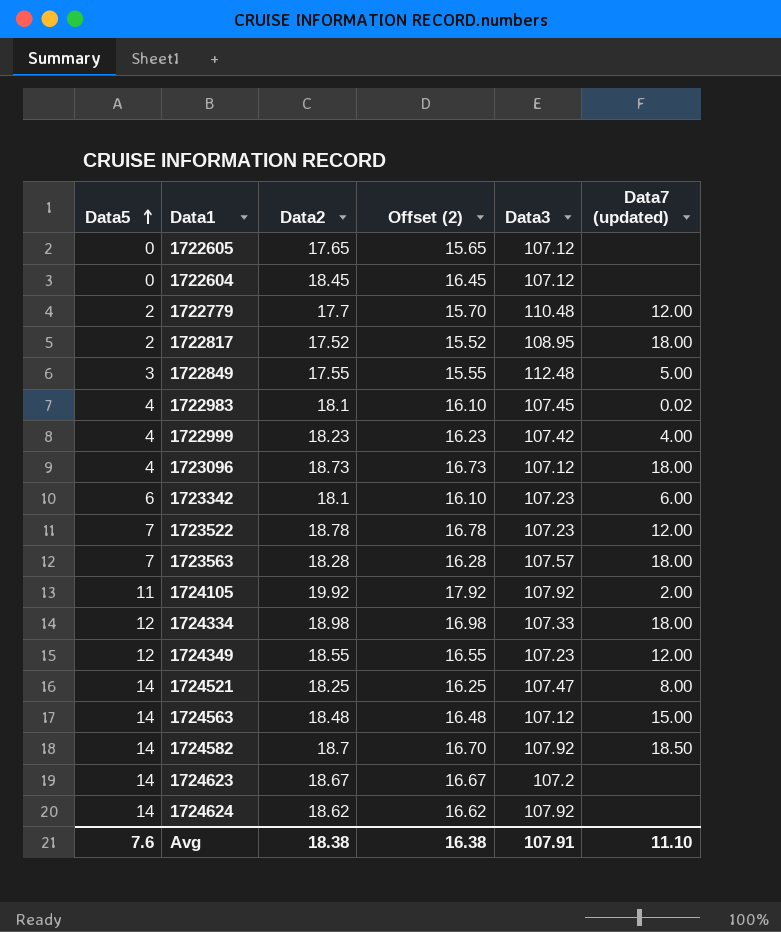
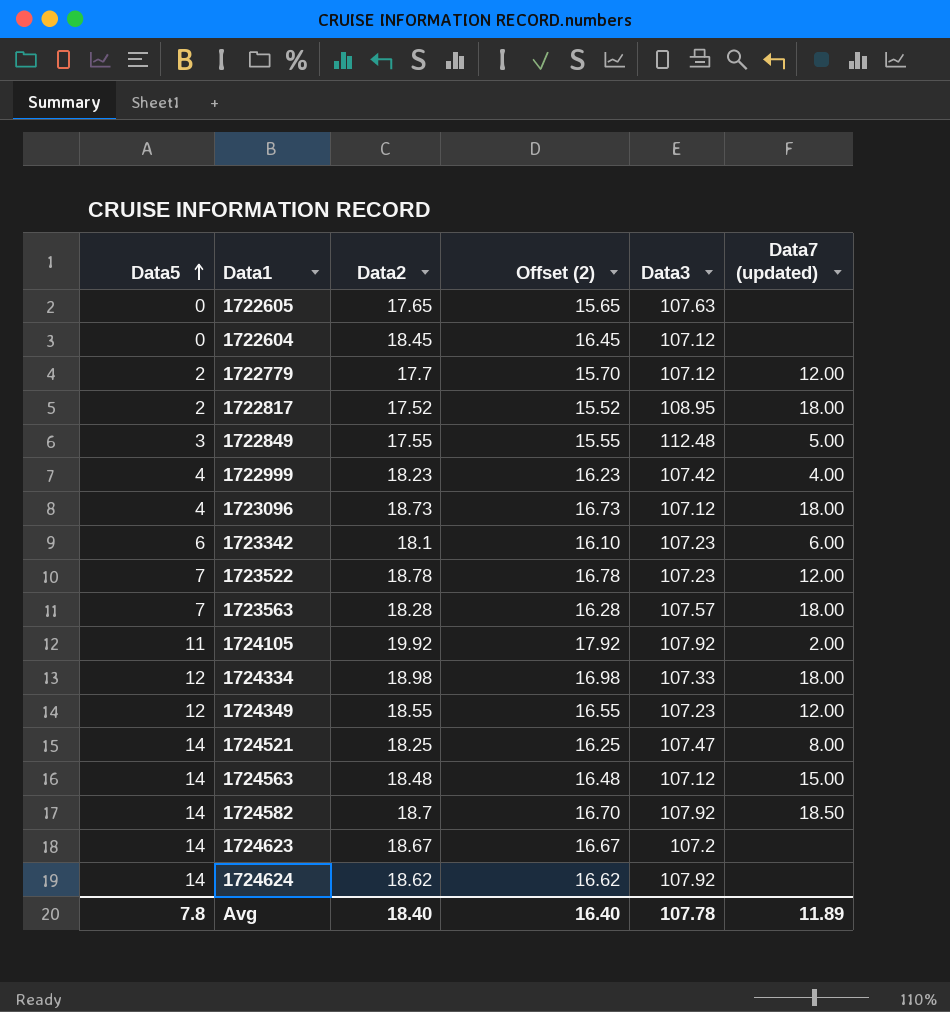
row 1722983: 4 | 18.1 | 16.10 | 107.45 | 0.02 -> none
1722605 | Data3: 107.12 -> 107.63
1722779 | Data3: 110.48 -> 107.12
Avg | Data5: 7.6 -> 7.8
Avg | Data2: 18.38 -> 18.40
Avg | Offset (2): 16.38 -> 16.40
Avg | Data3: 107.91 -> 107.78
Avg | Data7 (updated): 11.10 -> 11.89

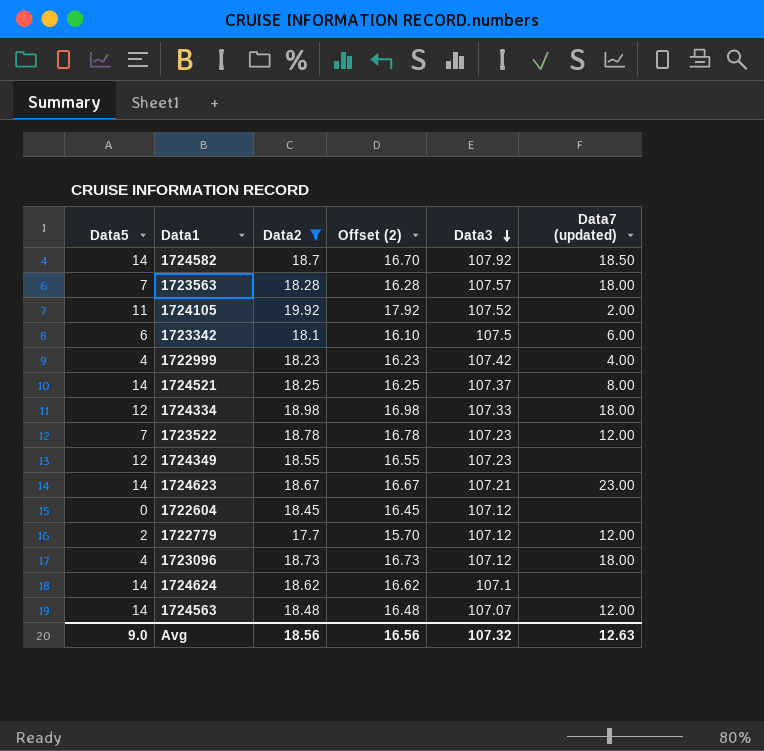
filter: none -> Data2 >= 17.7
row order: Data5 ascending -> Data3 descending
1724105 | Data3: 107.92 -> 107.52
1723342 | Data3: 107.23 -> 107.5
1724521 | Data3: 107.47 -> 107.37
1724349 | Data7 (updated): 12.00 -> none
1724623 | Data3: 107.2 -> 107.21
1724623 | Data7 (updated): none -> 23.00
1724624 | Data3: 107.92 -> 107.1
1724563 | Data3: 107.12 -> 107.07
1724563 | Data7 (updated): 15.00 -> 12.00
Avg | Data5: 7.8 -> 9.0
Avg | Data2: 18.40 -> 18.56
Avg | Offset (2): 16.40 -> 16.56
Avg | Data3: 107.78 -> 107.32
Avg | Data7 (updated): 11.89 -> 12.63

